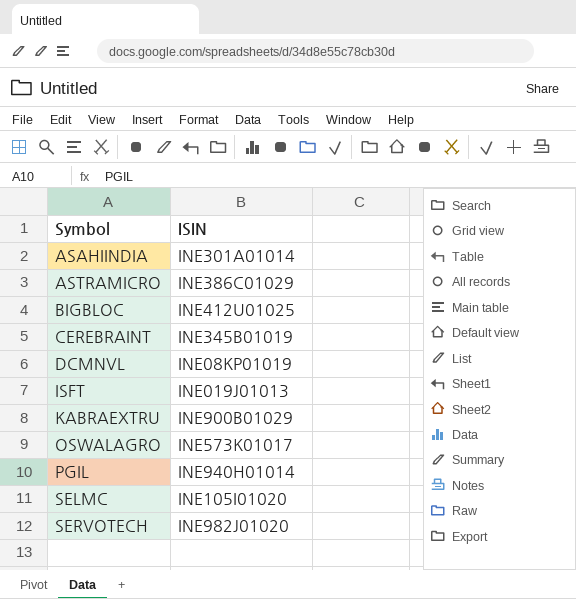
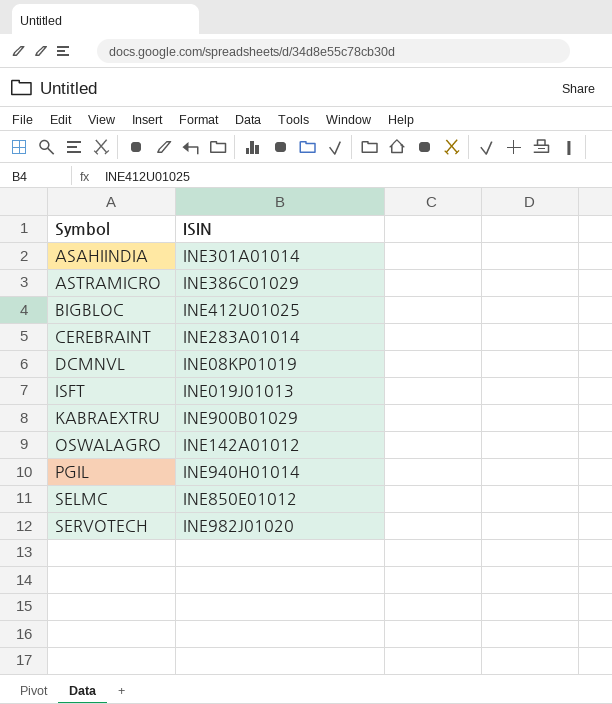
CEREBRAINT | ISIN: INE345B01019 -> INE283A01014
OSWALAGRO | ISIN: INE573K01017 -> INE142A01012
SELMC | ISIN: INE105I01020 -> INE850E01012

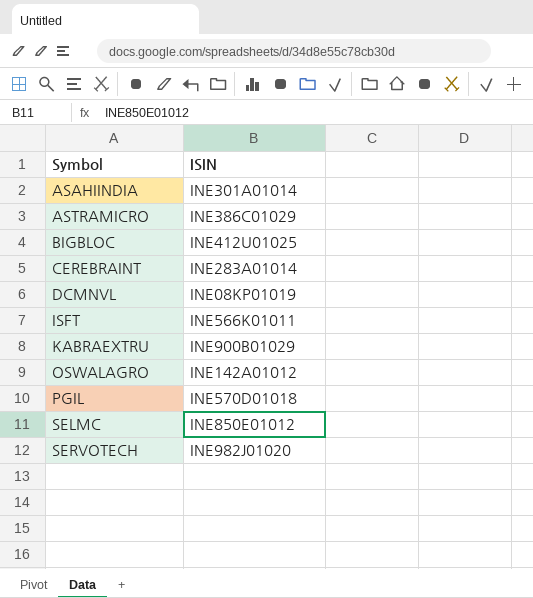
ISFT | ISIN: INE019J01013 -> INE566K01011
PGIL | ISIN: INE940H01014 -> INE570D01018

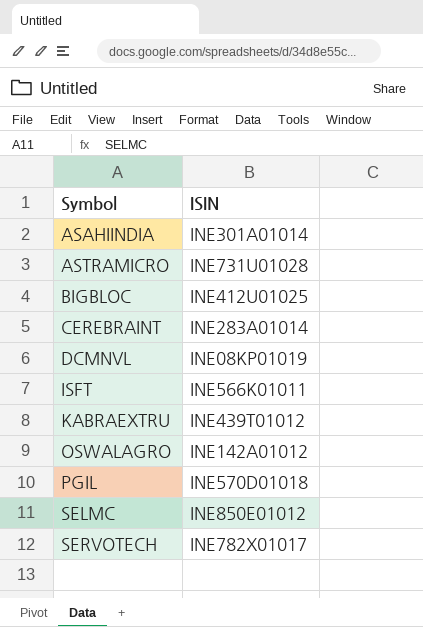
ASTRAMICRO | ISIN: INE386C01029 -> INE731U01028
KABRAEXTRU | ISIN: INE900B01029 -> INE439T01012
SERVOTECH | ISIN: INE982J01020 -> INE782X01017

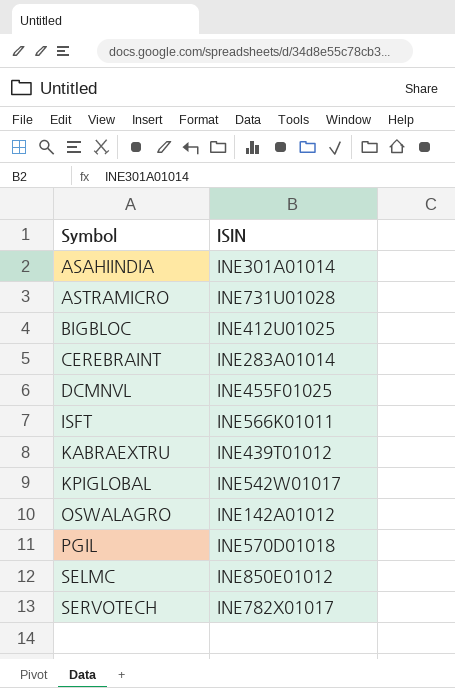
DCMNVL | ISIN: INE08KP01019 -> INE455F01025
row KPIGLOBAL: none -> INE542W01017

